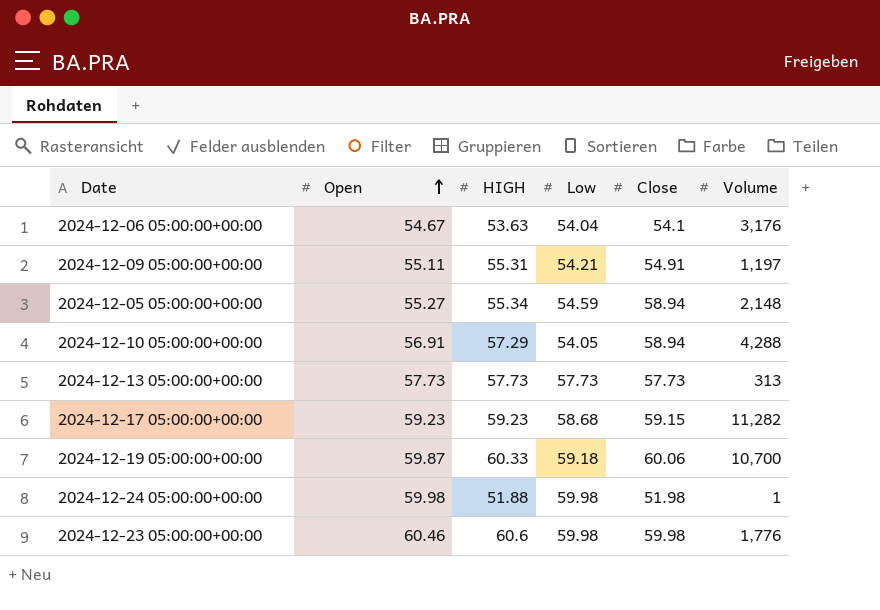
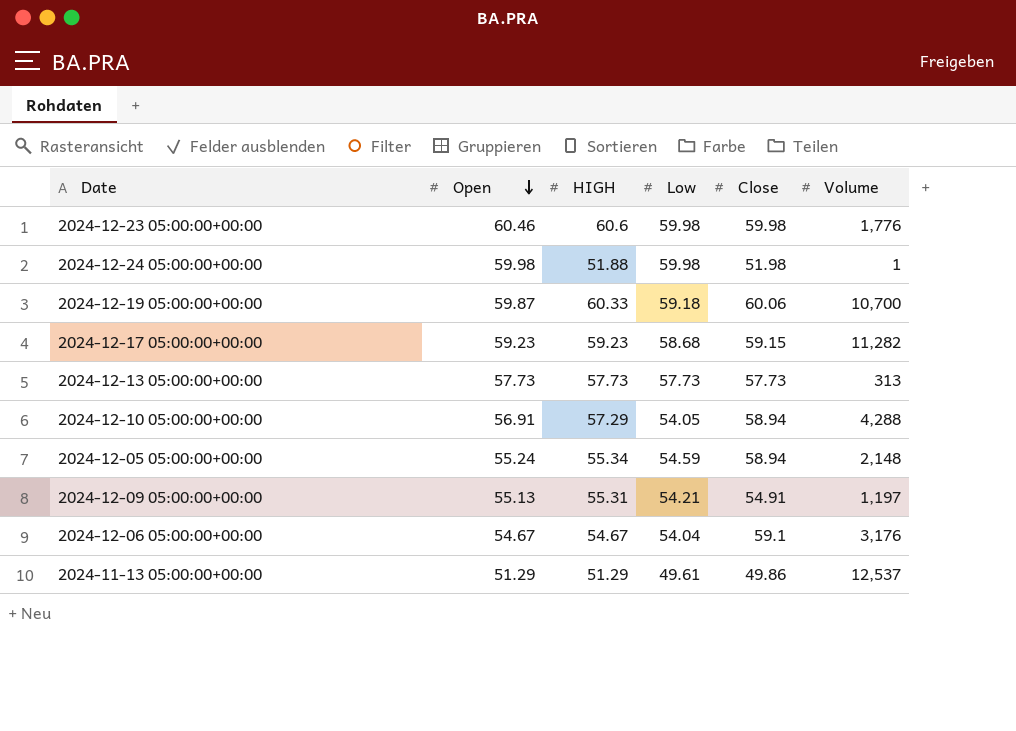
row order: Open ascending -> Open descending
2024-12-05 05:00:00+00:00 | Open: 55.27 -> 55.24
2024-12-09 05:00:00+00:00 | Open: 55.11 -> 55.13
2024-12-06 05:00:00+00:00 | HIGH: 53.63 -> 54.67
2024-12-06 05:00:00+00:00 | Close: 54.1 -> 59.1
row 2024-11-13 05:00:00+00:00: none -> 51.29 | 51.29 | 49.61 | 49.86 | 12,537

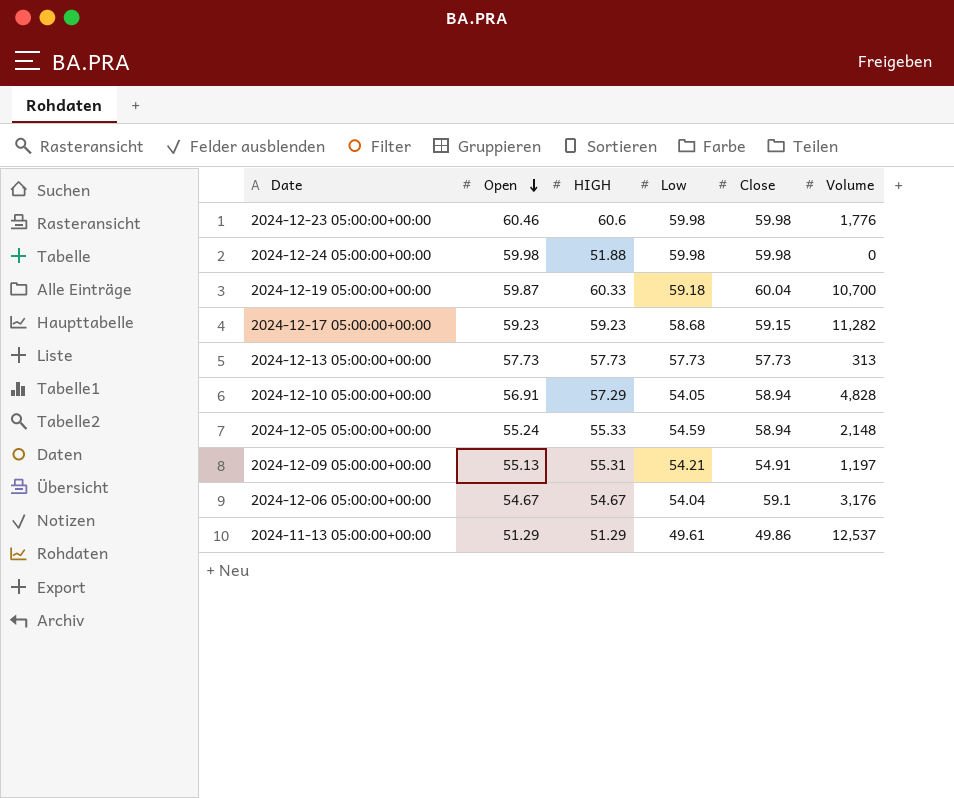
2024-12-24 05:00:00+00:00 | Close: 51.98 -> 59.98
2024-12-24 05:00:00+00:00 | Volume: 1 -> 0
2024-12-19 05:00:00+00:00 | Close: 60.06 -> 60.04
2024-12-10 05:00:00+00:00 | Volume: 4,288 -> 4,828
2024-12-05 05:00:00+00:00 | HIGH: 55.34 -> 55.33

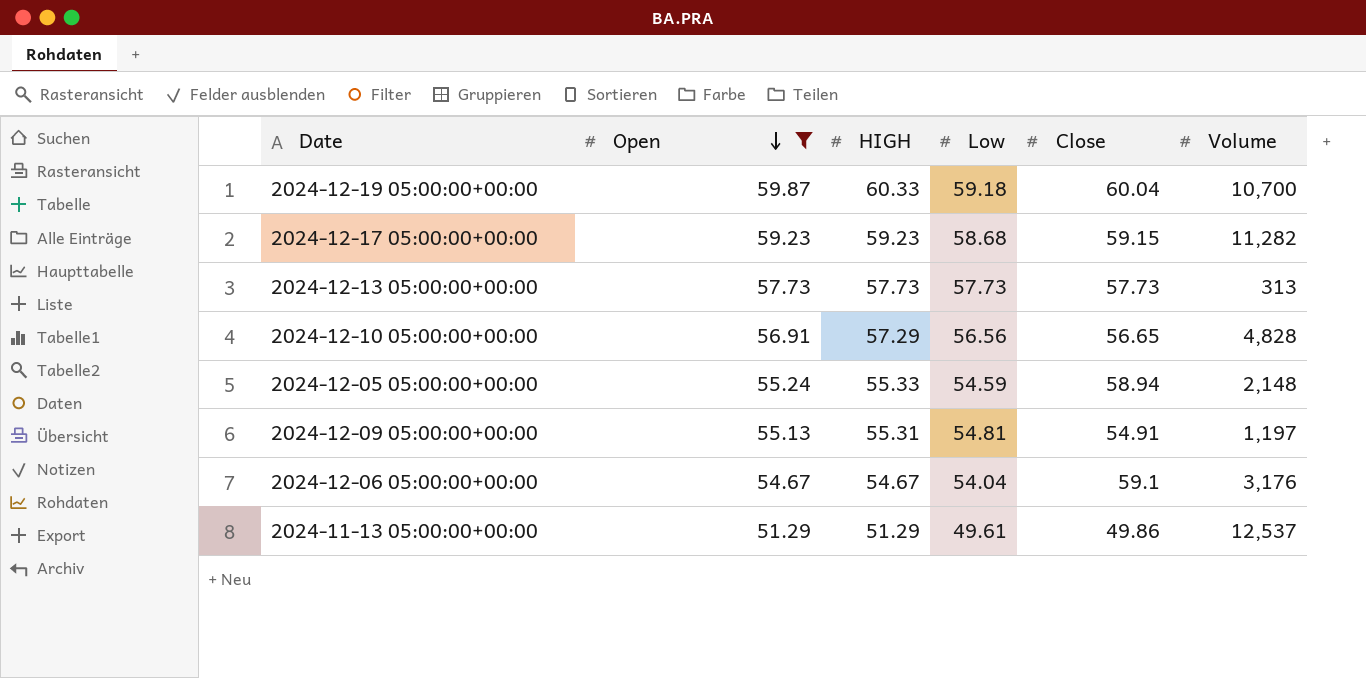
filter: none -> Open <= 59.87
2024-12-10 05:00:00+00:00 | Low: 54.05 -> 56.56
2024-12-10 05:00:00+00:00 | Close: 58.94 -> 56.65
2024-12-09 05:00:00+00:00 | Low: 54.21 -> 54.81

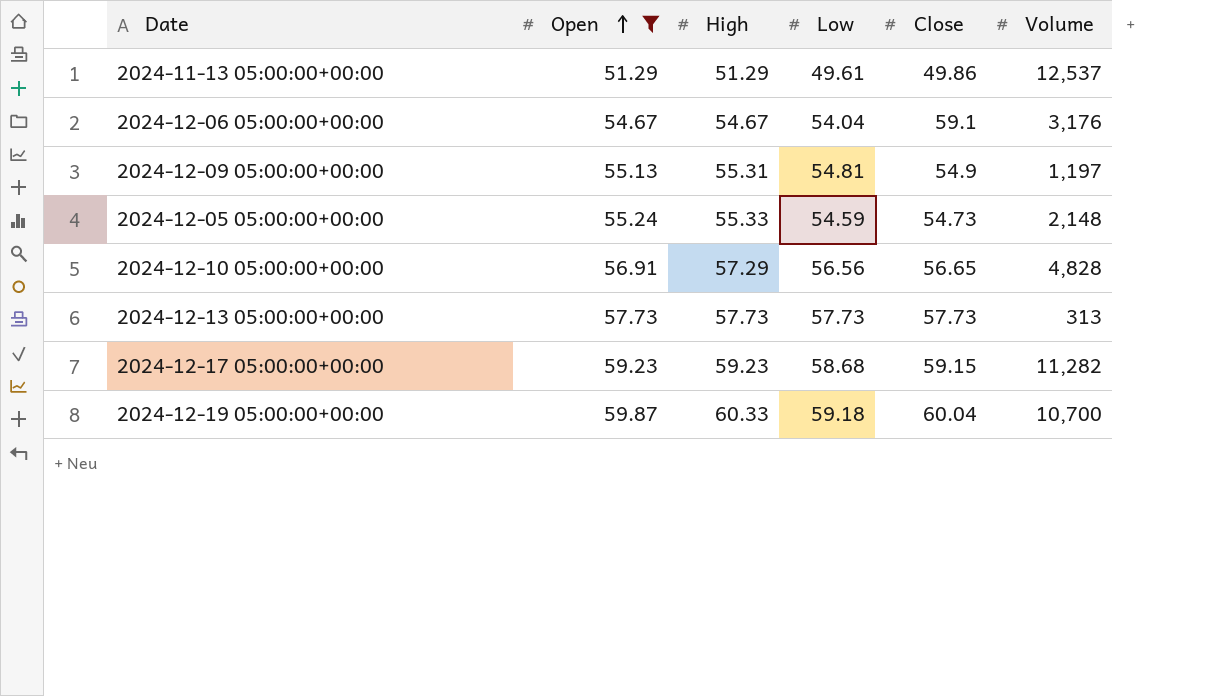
row order: Open descending -> Open ascending
column name: HIGH -> High
2024-12-09 05:00:00+00:00 | Close: 54.91 -> 54.9
2024-12-05 05:00:00+00:00 | Close: 58.94 -> 54.73

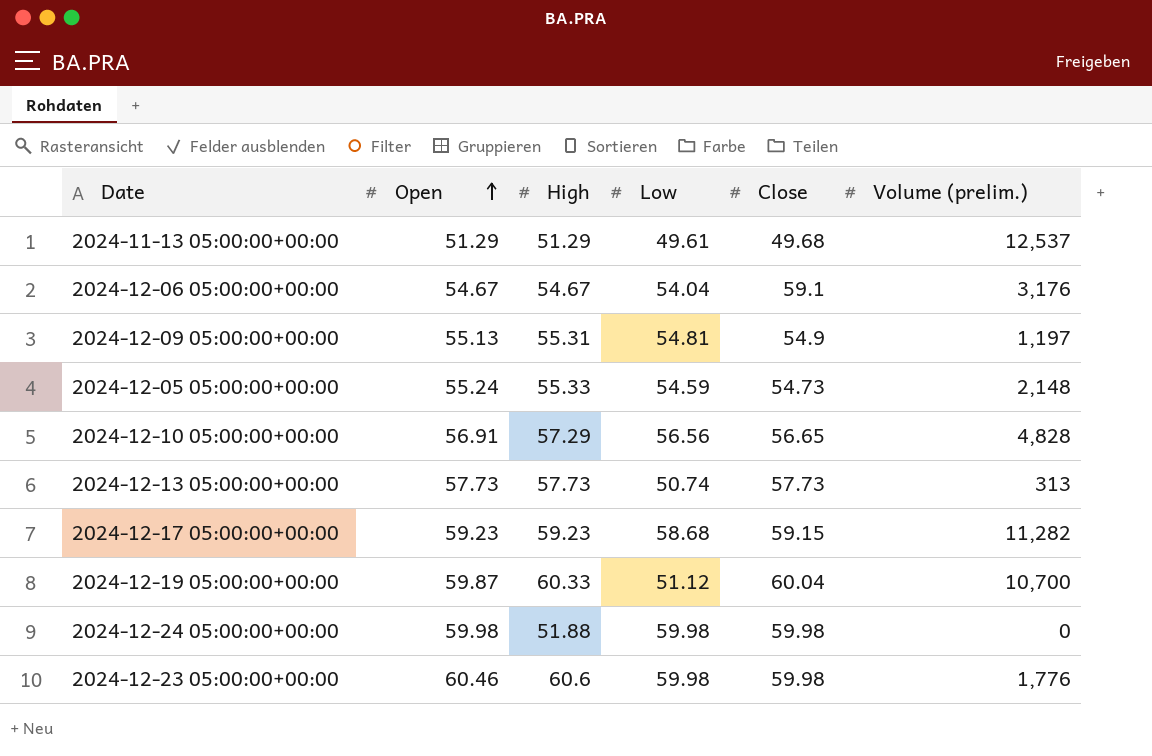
filter: Open <= 59.87 -> none
column name: Volume -> Volume (prelim.)
2024-11-13 05:00:00+00:00 | Close: 49.86 -> 49.68
2024-12-13 05:00:00+00:00 | Low: 57.73 -> 50.74
2024-12-19 05:00:00+00:00 | Low: 59.18 -> 51.12

